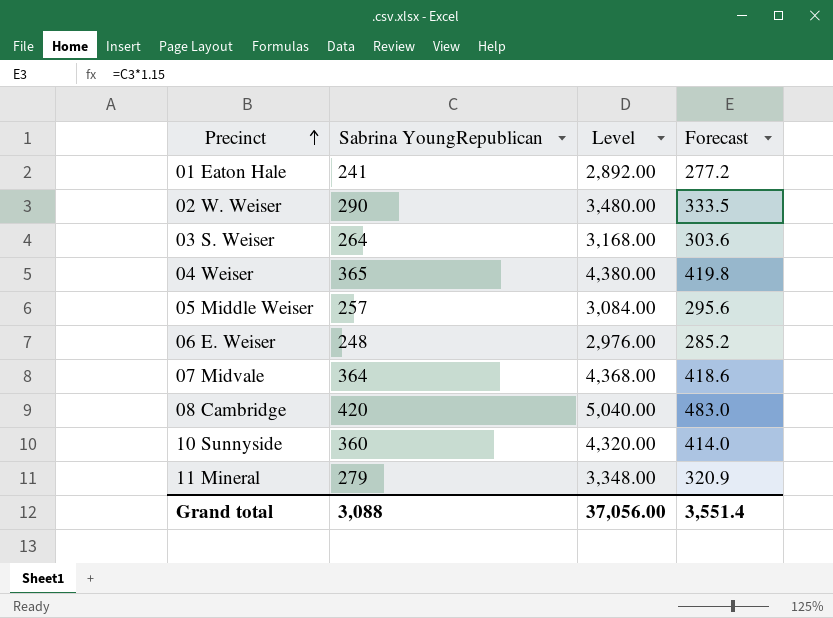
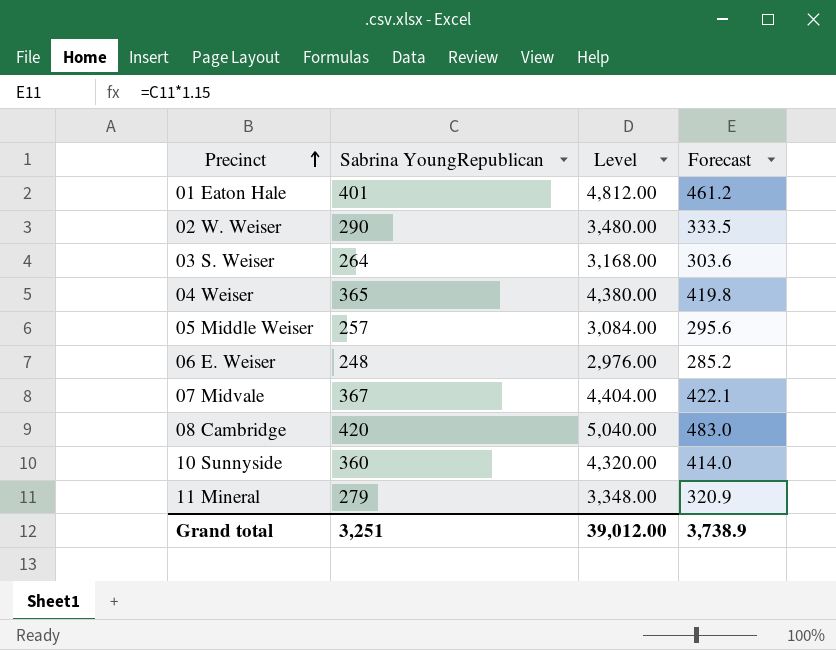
01 Eaton Hale | Sabrina YoungRepublican: 241 -> 401
01 Eaton Hale | Level: 2,892.00 -> 4,812.00
01 Eaton Hale | Forecast: 277.2 -> 461.2
07 Midvale | Sabrina YoungRepublican: 364 -> 367
07 Midvale | Level: 4,368.00 -> 4,404.00
07 Midvale | Forecast: 418.6 -> 422.1
Grand total | Sabrina YoungRepublican: 3,088 -> 3,251
Grand total | Level: 37,056.00 -> 39,012.00
Grand total | Forecast: 3,551.4 -> 3,738.9

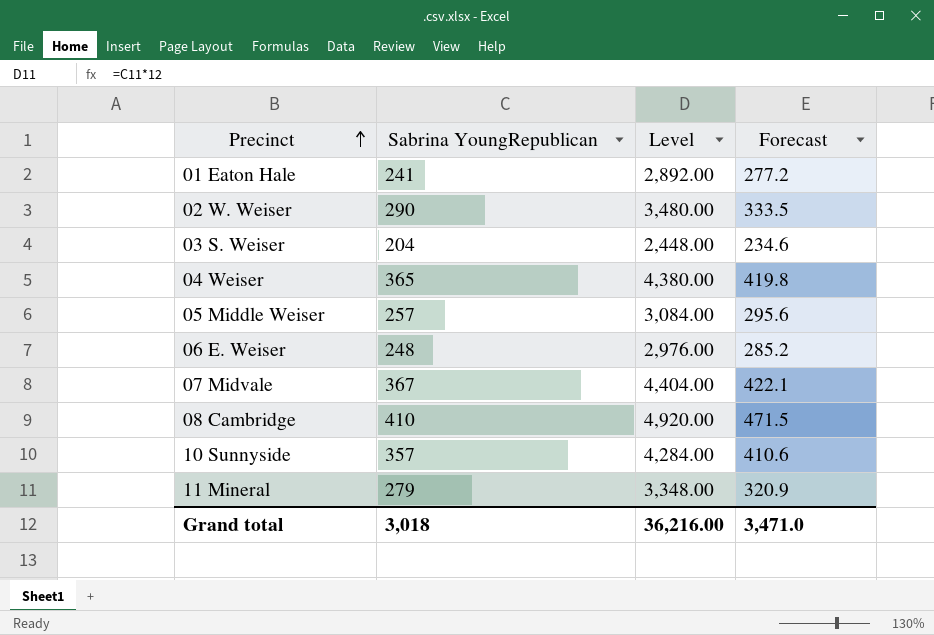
01 Eaton Hale | Sabrina YoungRepublican: 401 -> 241
01 Eaton Hale | Level: 4,812.00 -> 2,892.00
01 Eaton Hale | Forecast: 461.2 -> 277.2
03 S. Weiser | Sabrina YoungRepublican: 264 -> 204
03 S. Weiser | Level: 3,168.00 -> 2,448.00
03 S. Weiser | Forecast: 303.6 -> 234.6
08 Cambridge | Sabrina YoungRepublican: 420 -> 410
08 Cambridge | Level: 5,040.00 -> 4,920.00
08 Cambridge | Forecast: 483.0 -> 471.5
10 Sunnyside | Sabrina YoungRepublican: 360 -> 357
10 Sunnyside | Level: 4,320.00 -> 4,284.00
10 Sunnyside | Forecast: 414.0 -> 410.6
Grand total | Sabrina YoungRepublican: 3,251 -> 3,018
Grand total | Level: 39,012.00 -> 36,216.00
Grand total | Forecast: 3,738.9 -> 3,471.0

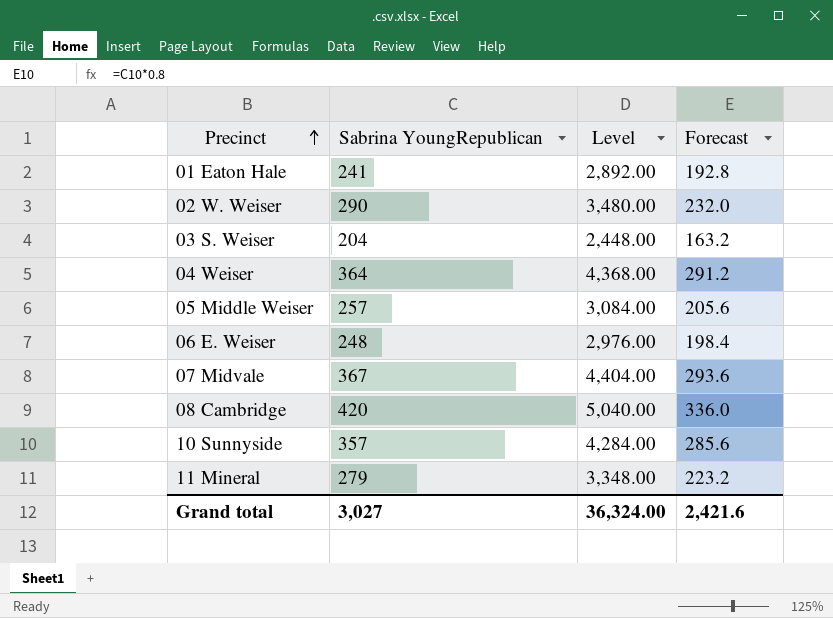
column Forecast | formula: [Sabrina YoungRepublican] * 1.15 -> [Sabrina YoungRepublican] * 0.8
04 Weiser | Sabrina YoungRepublican: 365 -> 364
04 Weiser | Level: 4,380.00 -> 4,368.00
08 Cambridge | Sabrina YoungRepublican: 410 -> 420
08 Cambridge | Level: 4,920.00 -> 5,040.00
Grand total | Sabrina YoungRepublican: 3,018 -> 3,027
Grand total | Level: 36,216.00 -> 36,324.00
Grand total | Forecast: 3,471.0 -> 2,421.6

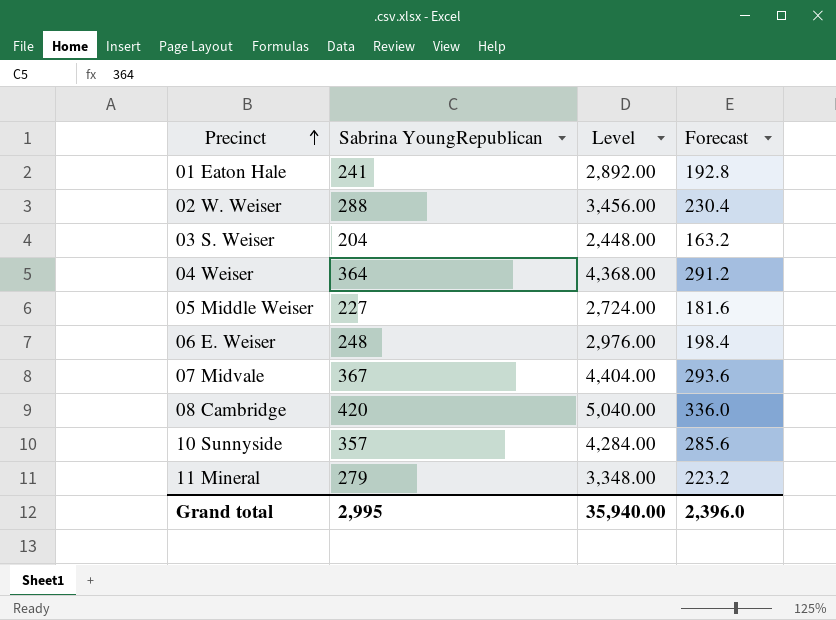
02 W. Weiser | Sabrina YoungRepublican: 290 -> 288
02 W. Weiser | Level: 3,480.00 -> 3,456.00
02 W. Weiser | Forecast: 232.0 -> 230.4
05 Middle Weiser | Sabrina YoungRepublican: 257 -> 227
05 Middle Weiser | Level: 3,084.00 -> 2,724.00
05 Middle Weiser | Forecast: 205.6 -> 181.6
Grand total | Sabrina YoungRepublican: 3,027 -> 2,995
Grand total | Level: 36,324.00 -> 35,940.00
Grand total | Forecast: 2,421.6 -> 2,396.0

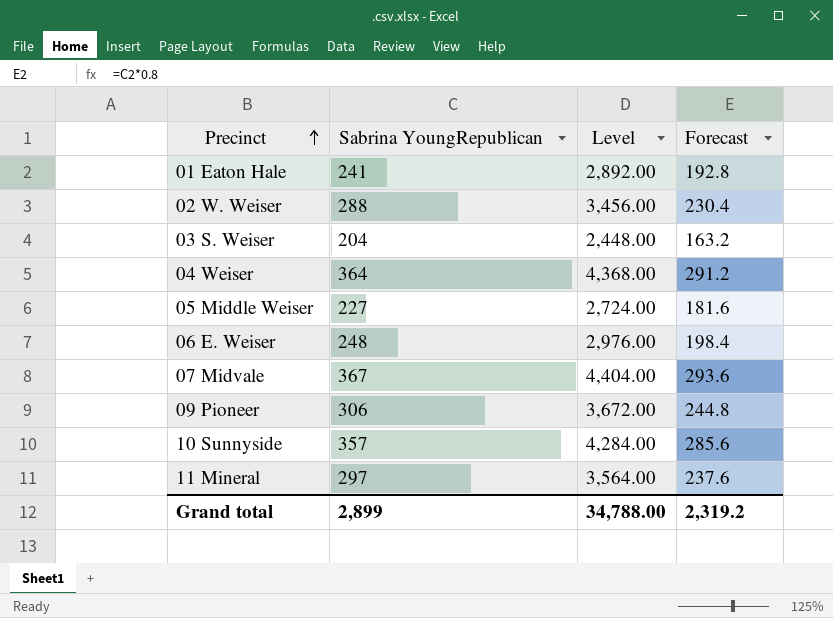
row 08 Cambridge: 420 | 5,040.00 | 336.0 -> none
row 09 Pioneer: none -> 306 | 3,672.00 | 244.8
11 Mineral | Sabrina YoungRepublican: 279 -> 297
11 Mineral | Level: 3,348.00 -> 3,564.00
11 Mineral | Forecast: 223.2 -> 237.6
Grand total | Sabrina YoungRepublican: 2,995 -> 2,899
Grand total | Level: 35,940.00 -> 34,788.00
Grand total | Forecast: 2,396.0 -> 2,319.2

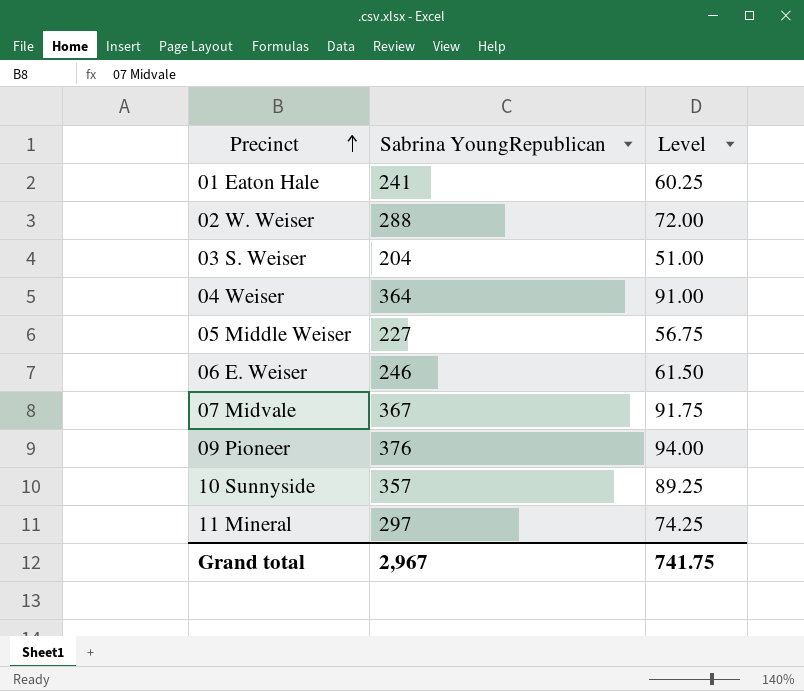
column Forecast | formula: [Sabrina YoungRepublican] * 0.8 -> none
column Level | formula: [Sabrina YoungRepublican] * 12 -> [Sabrina YoungRepublican] * 0.25
06 E. Weiser | Sabrina YoungRepublican: 248 -> 246
09 Pioneer | Sabrina YoungRepublican: 306 -> 376
Grand total | Sabrina YoungRepublican: 2,899 -> 2,967
Grand total | Level: 34,788.00 -> 741.75

